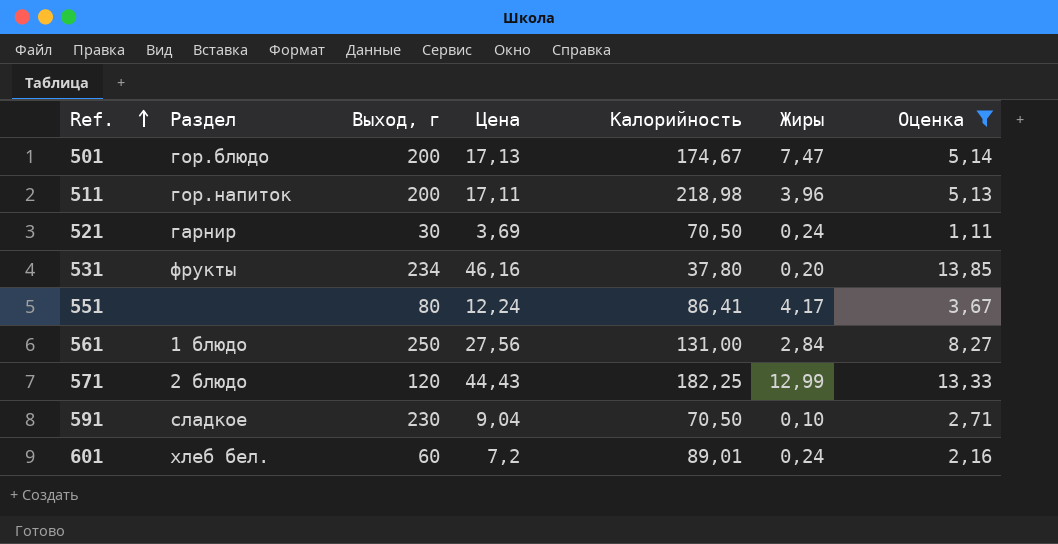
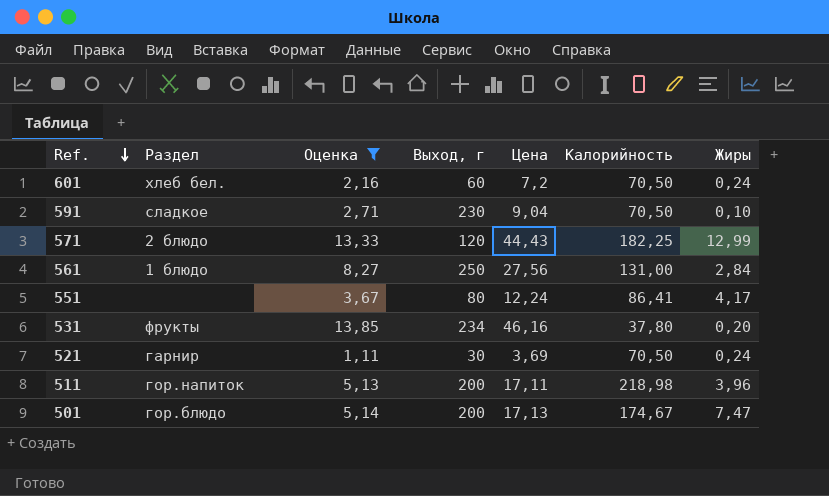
row order: Ref. ascending -> Ref. descending
column Оценка | position: 7 -> 3
601 | Калорийность: 89,01 -> 70,50

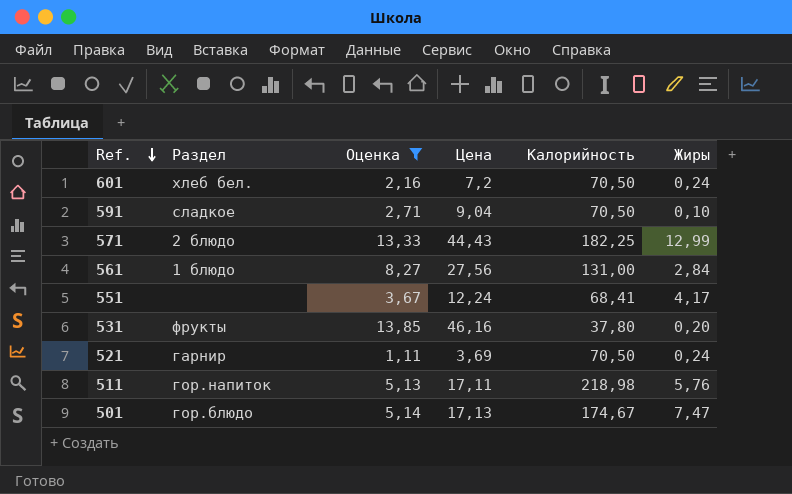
column Выход, г | position: 4 -> none
551 | Калорийность: 86,41 -> 68,41
511 | Жиры: 3,96 -> 5,76

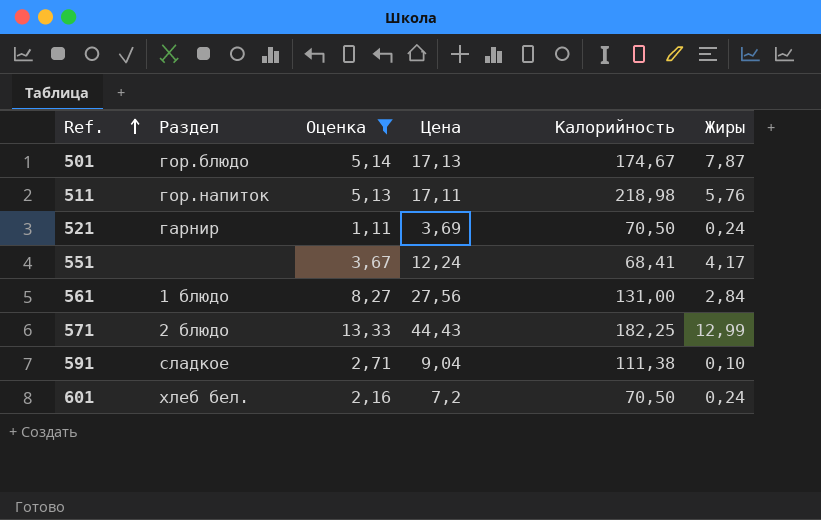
row order: Ref. descending -> Ref. ascending
row 531: фрукты | 13,85 | 46,16 | 37,80 | 0,20 -> none
501 | Жиры: 7,47 -> 7,87
591 | Калорийность: 70,50 -> 111,38

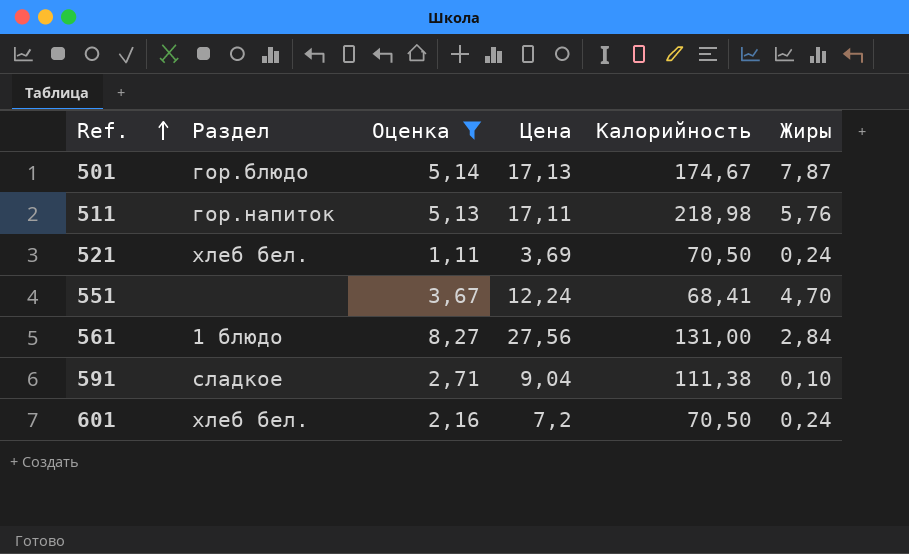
row 571: 2 блюдо | 13,33 | 44,43 | 182,25 | 12,99 -> none
521 | Раздел: гарнир -> хлеб бел.
551 | Жиры: 4,17 -> 4,70

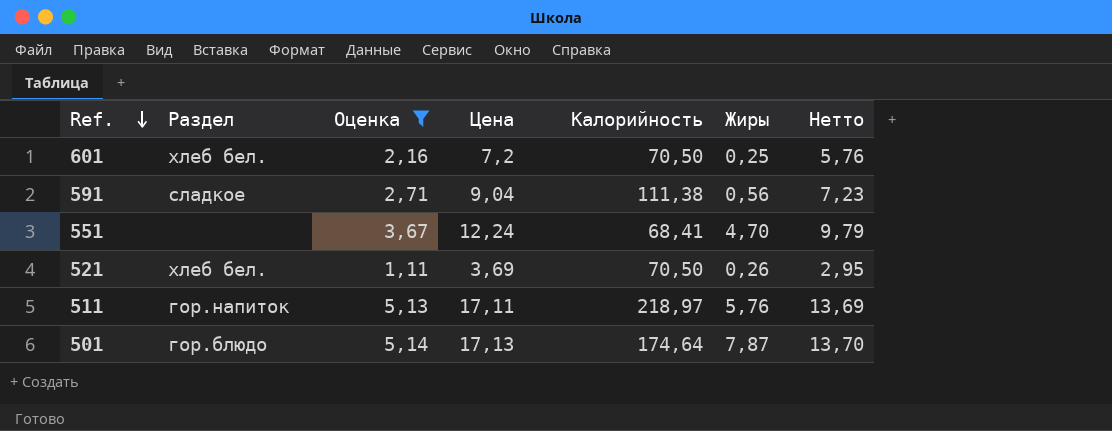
row order: Ref. ascending -> Ref. descending
column Нетто | formula: none -> [Цена] * 0,8
row 561: 1 блюдо | 8,27 | 27,56 | 131,00 | 2,84 -> none
601 | Жиры: 0,24 -> 0,25
591 | Жиры: 0,10 -> 0,56
521 | Жиры: 0,24 -> 0,26
511 | Калорийность: 218,98 -> 218,97
501 | Калорийность: 174,67 -> 174,64

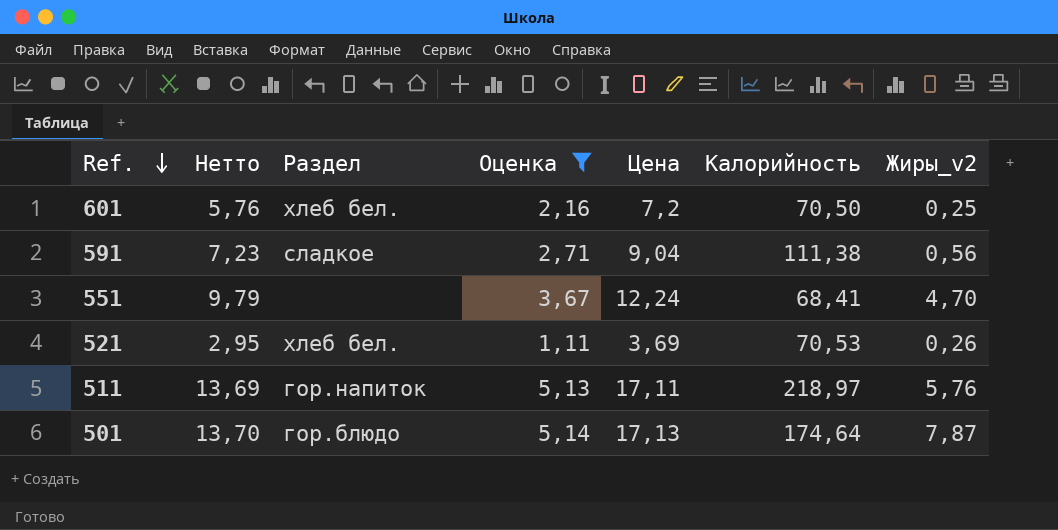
column Нетто | position: 7 -> 2
column name: Жиры -> Жиры_v2
521 | Калорийность: 70,50 -> 70,53

